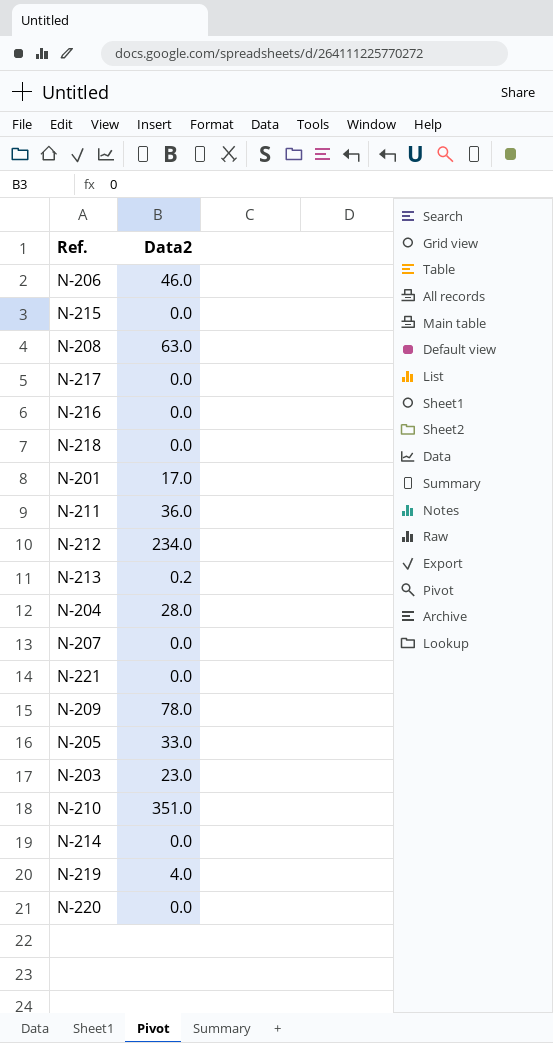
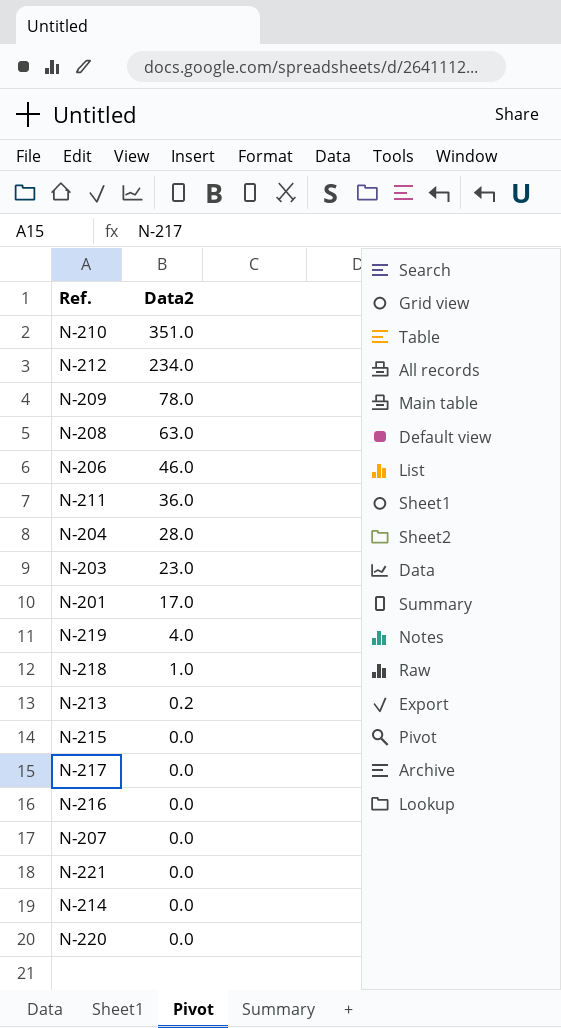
row order: none -> Data2 descending
row N-205: 33.0 -> none
N-218 | Data2: 0.0 -> 1.0

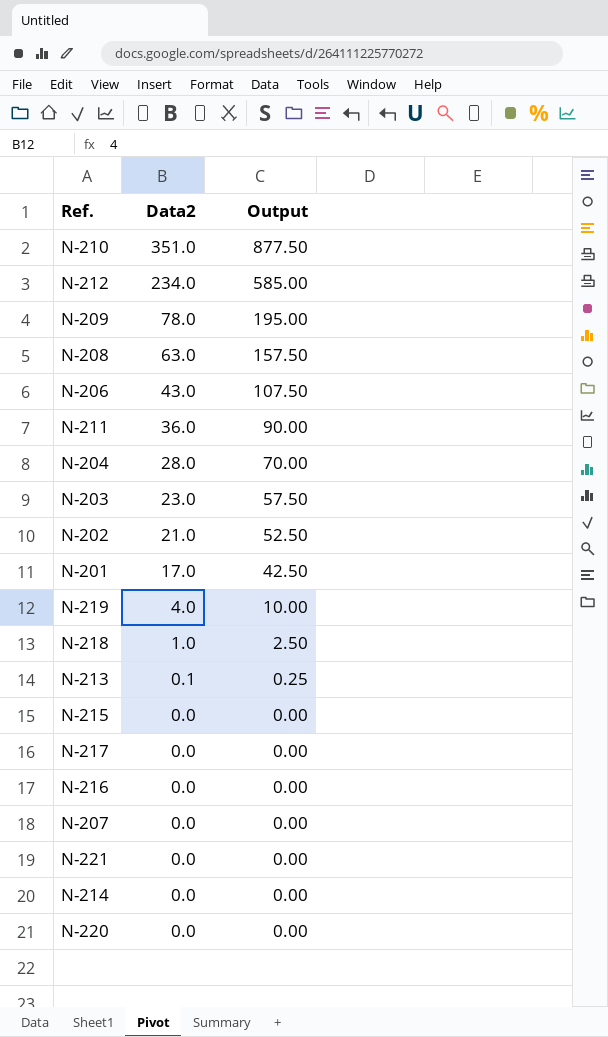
column Output | formula: none -> [Data2] * 2.5
N-206 | Data2: 46.0 -> 43.0
row N-202: none -> 21.0 | 52.50
N-213 | Data2: 0.2 -> 0.1

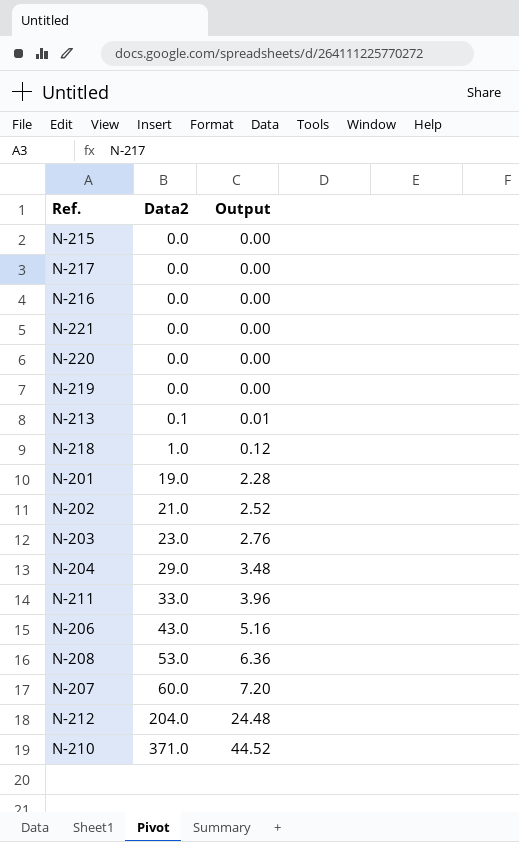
row order: Data2 descending -> Data2 ascending
column Output | formula: [Data2] * 2.5 -> [Data2] * 0.12
row N-209: 78.0 | 195.00 -> none
row N-214: 0.0 | 0.00 -> none
N-219 | Data2: 4.0 -> 0.0
N-201 | Data2: 17.0 -> 19.0
N-204 | Data2: 28.0 -> 29.0
N-211 | Data2: 36.0 -> 33.0
N-208 | Data2: 63.0 -> 53.0
N-207 | Data2: 0.0 -> 60.0
N-212 | Data2: 234.0 -> 204.0
N-210 | Data2: 351.0 -> 371.0

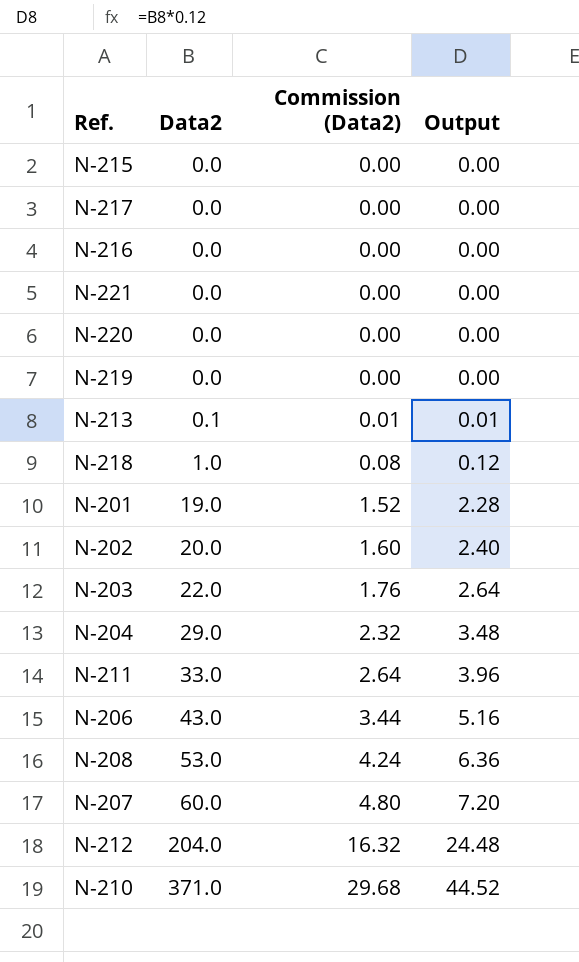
column Commission (Data2) | formula: none -> [Data2] * 0.08
N-202 | Data2: 21.0 -> 20.0
N-202 | Output: 2.52 -> 2.40
N-203 | Data2: 23.0 -> 22.0
N-203 | Output: 2.76 -> 2.64

